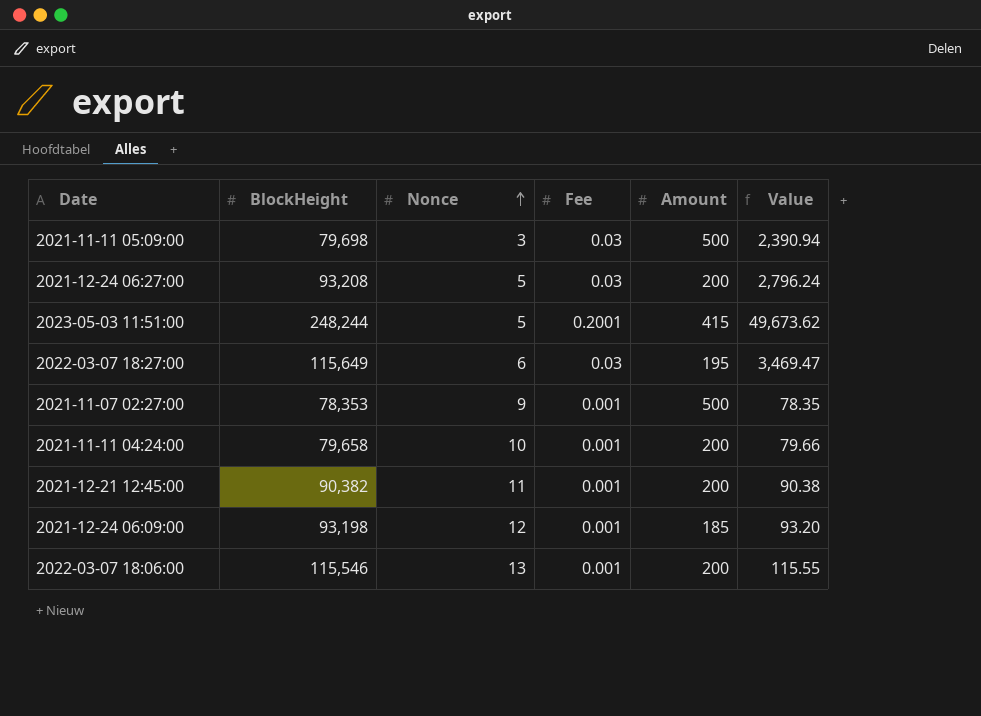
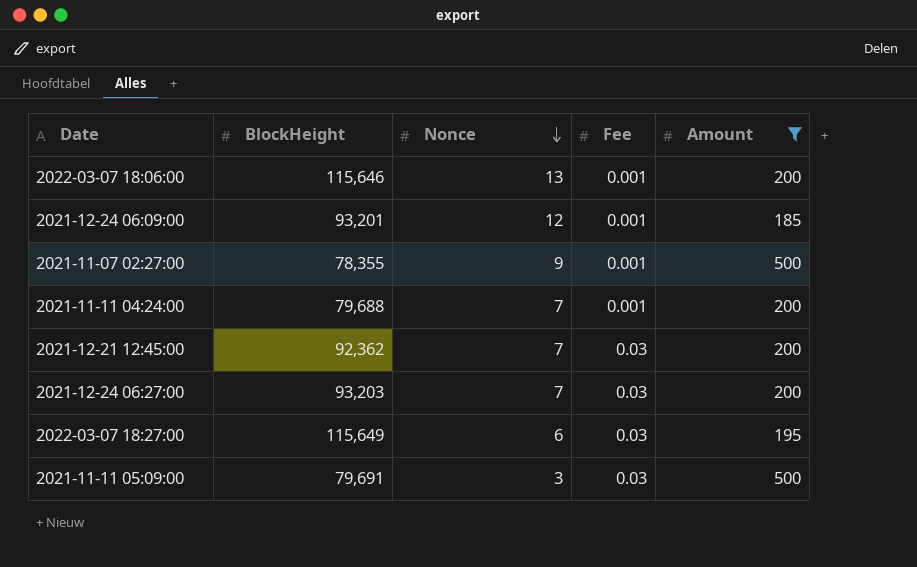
filter: none -> Amount != 415
row order: Nonce ascending -> Nonce descending
column Value | formula: [BlockHeight] * [Fee] -> none
2022-03-07 18:06:00 | BlockHeight: 115,546 -> 115,646
2021-12-24 06:09:00 | BlockHeight: 93,198 -> 93,201
2021-11-07 02:27:00 | BlockHeight: 78,353 -> 78,355
2021-11-11 04:24:00 | BlockHeight: 79,658 -> 79,688
2021-11-11 04:24:00 | Nonce: 10 -> 7
2021-12-21 12:45:00 | BlockHeight: 90,382 -> 92,362
2021-12-21 12:45:00 | Nonce: 11 -> 7
2021-12-21 12:45:00 | Fee: 0.001 -> 0.03
2021-12-24 06:27:00 | BlockHeight: 93,208 -> 93,203
2021-12-24 06:27:00 | Nonce: 5 -> 7
2021-11-11 05:09:00 | BlockHeight: 79,698 -> 79,691

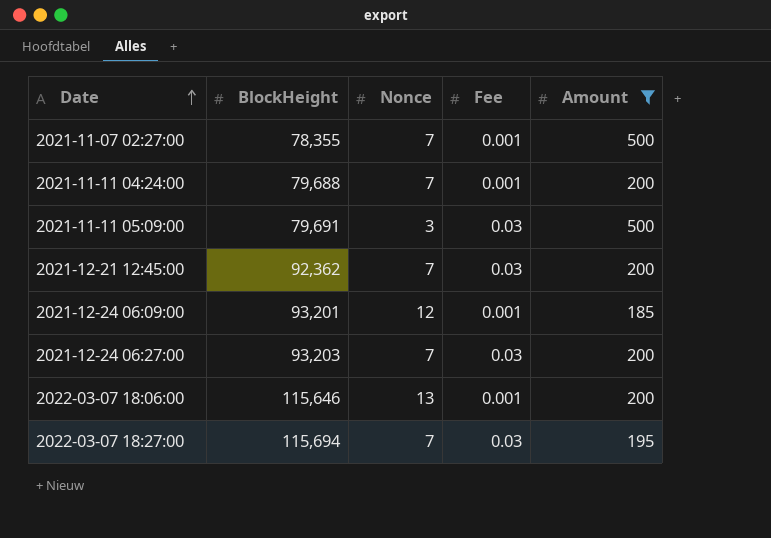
row order: Nonce descending -> Date ascending
2021-11-07 02:27:00 | Nonce: 9 -> 7
2022-03-07 18:27:00 | BlockHeight: 115,649 -> 115,694
2022-03-07 18:27:00 | Nonce: 6 -> 7

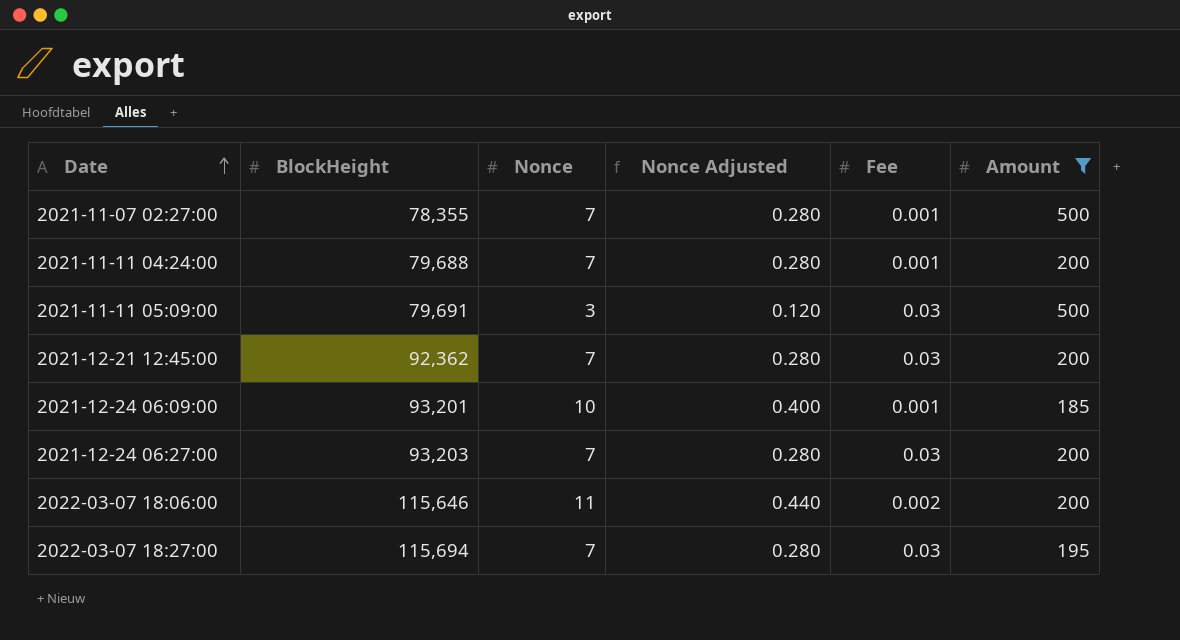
column Nonce Adjusted | formula: none -> [Nonce] * 0.04
2021-12-24 06:09:00 | Nonce: 12 -> 10
2022-03-07 18:06:00 | Nonce: 13 -> 11
2022-03-07 18:06:00 | Fee: 0.001 -> 0.002

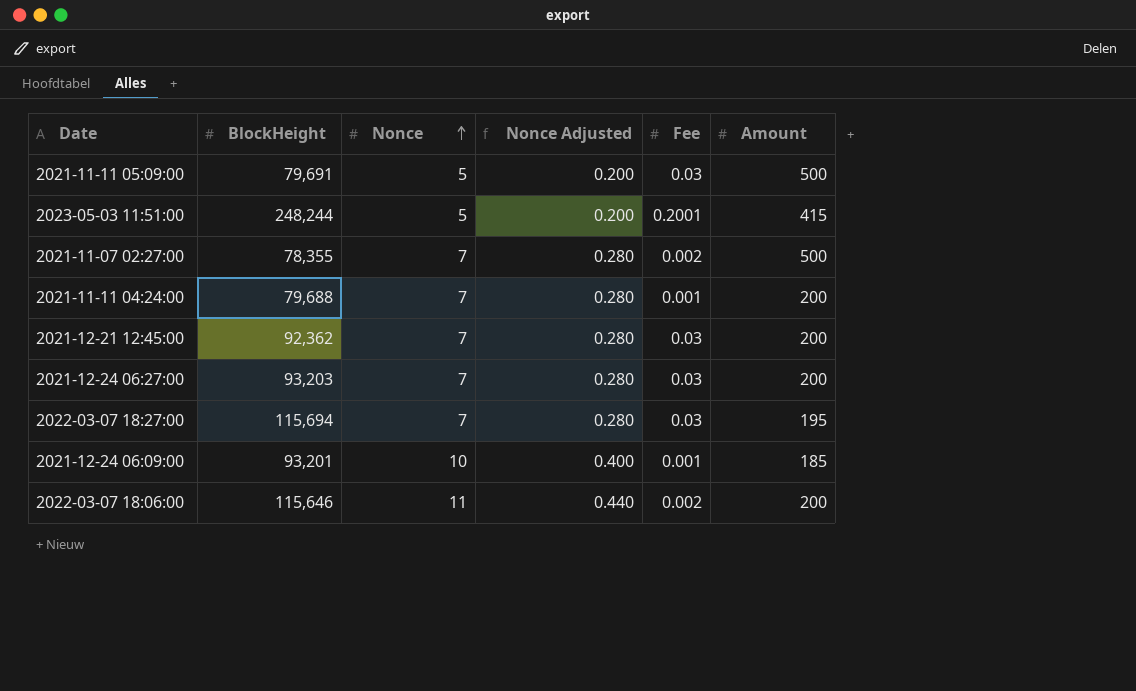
filter: Amount != 415 -> none
row order: Date ascending -> Nonce ascending
2021-11-11 05:09:00 | Nonce: 3 -> 5
2021-11-11 05:09:00 | Nonce Adjusted: 0.120 -> 0.200
2021-11-07 02:27:00 | Fee: 0.001 -> 0.002

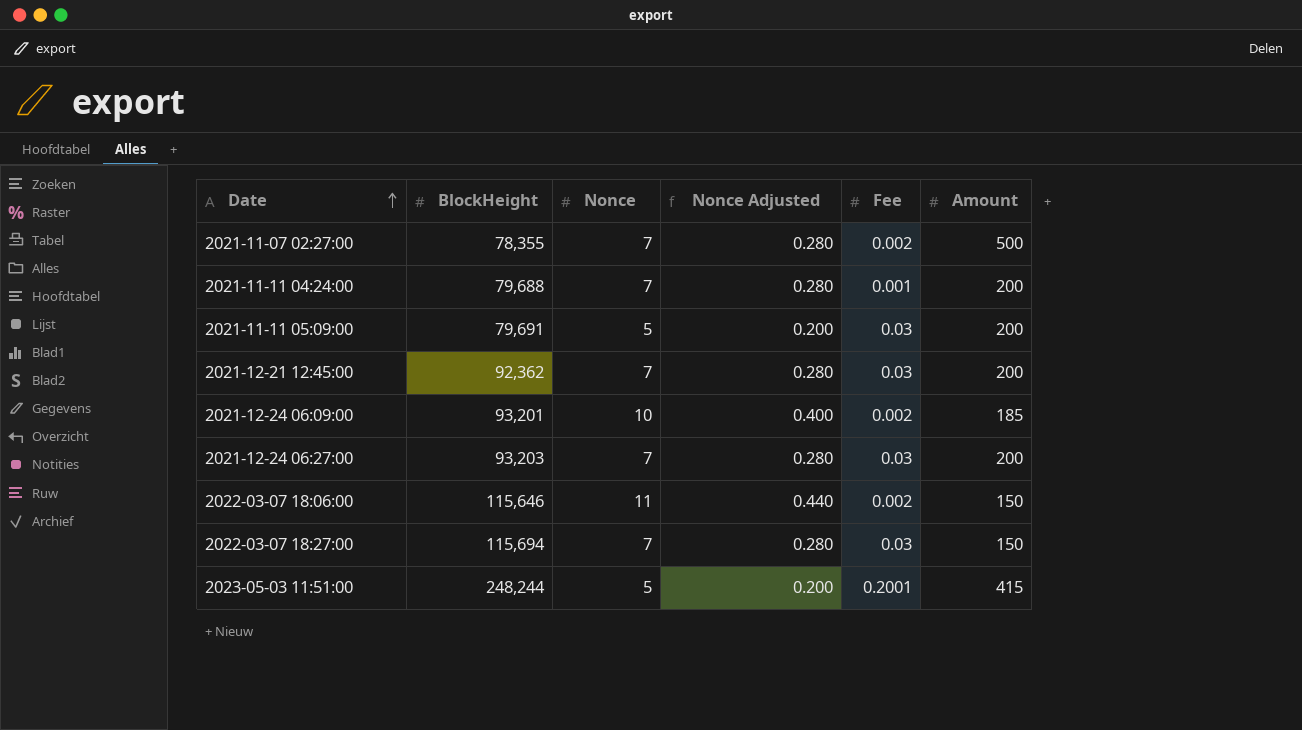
row order: Nonce ascending -> Date ascending
2021-11-11 05:09:00 | Amount: 500 -> 200
2021-12-24 06:09:00 | Fee: 0.001 -> 0.002
2022-03-07 18:06:00 | Amount: 200 -> 150
2022-03-07 18:27:00 | Amount: 195 -> 150

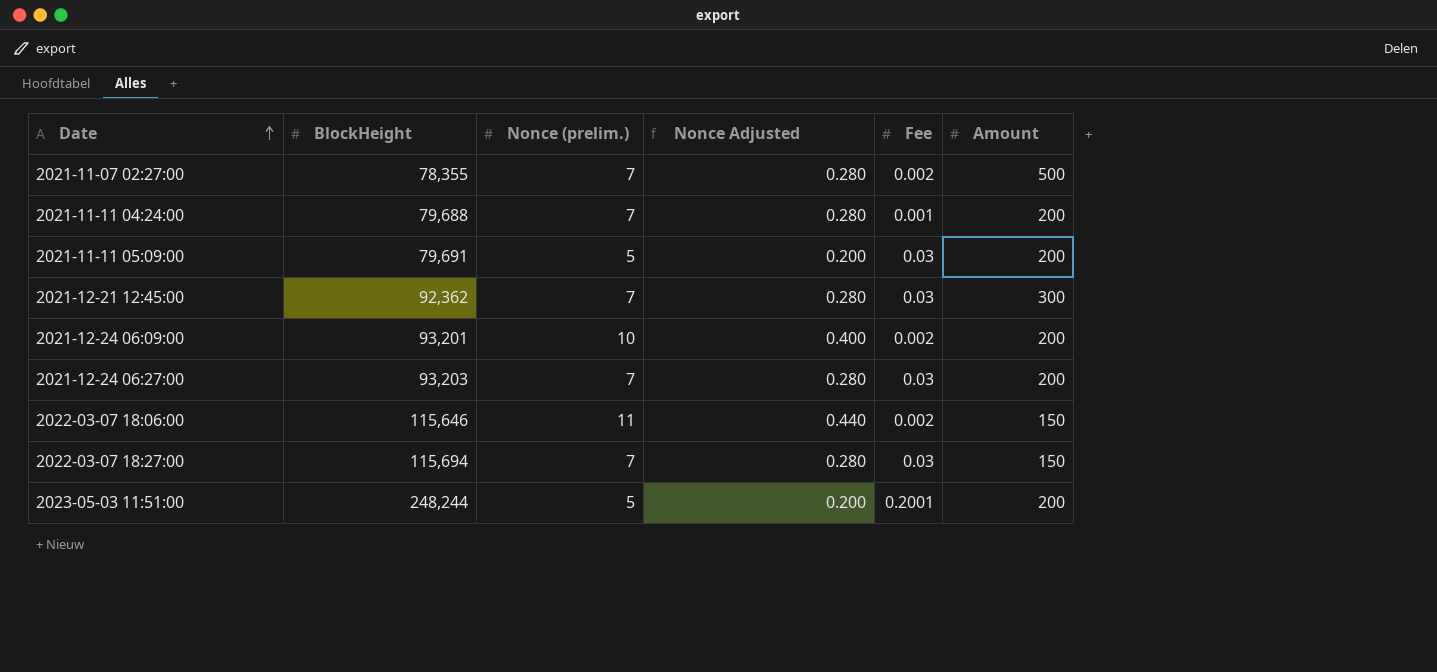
column name: Nonce -> Nonce (prelim.)
2021-12-21 12:45:00 | Amount: 200 -> 300
2021-12-24 06:09:00 | Amount: 185 -> 200
2023-05-03 11:51:00 | Amount: 415 -> 200

